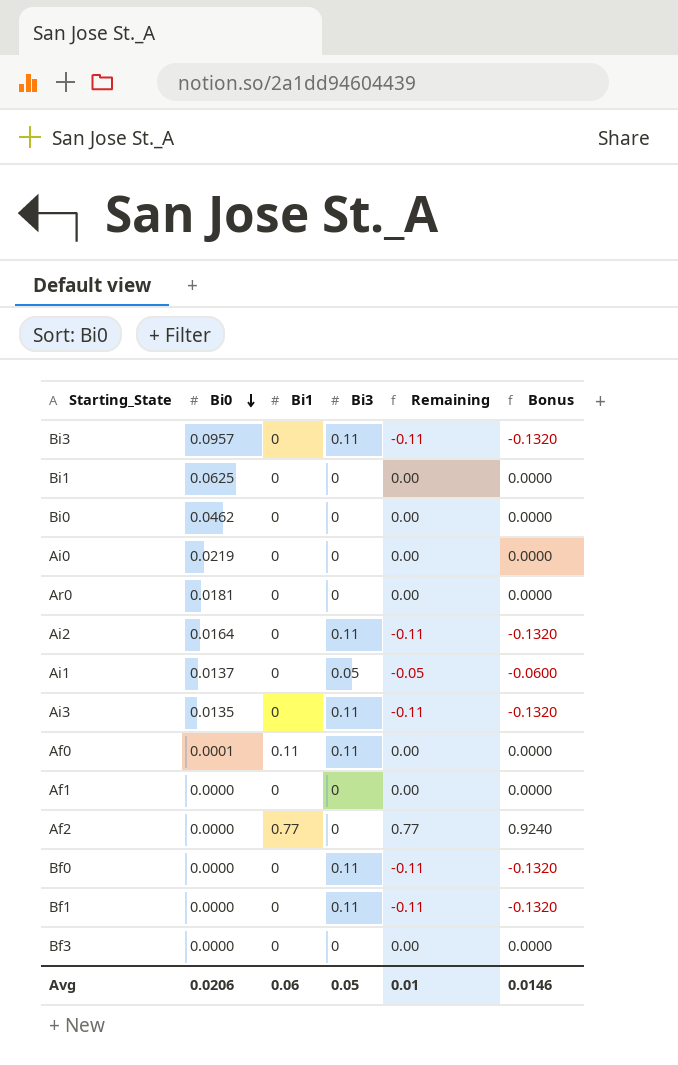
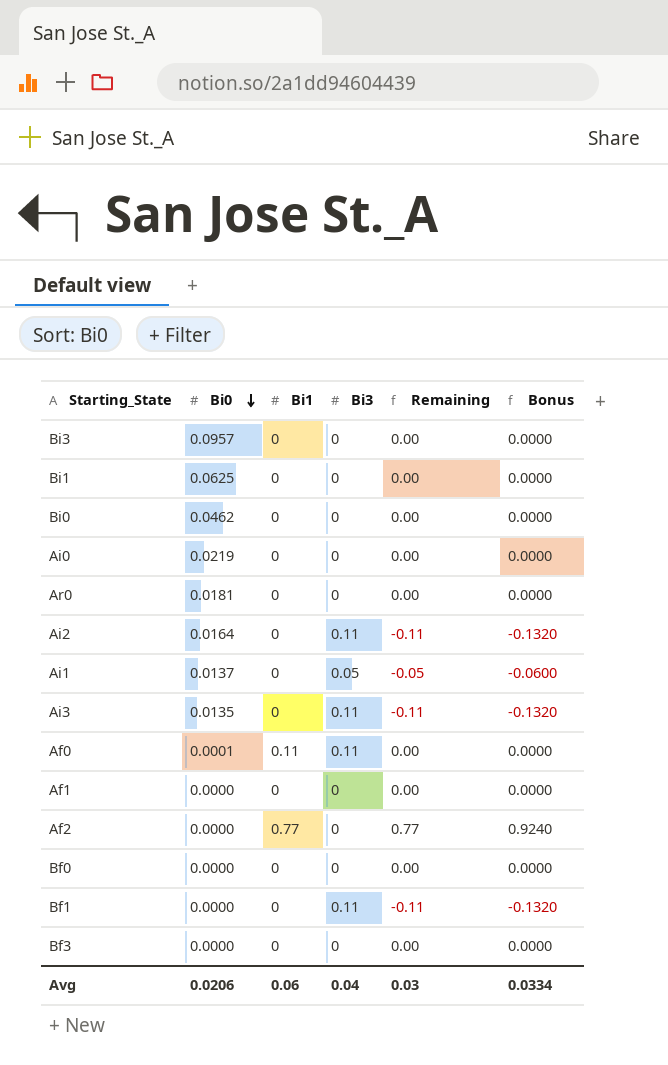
Bi3 | Bi3: 0.11 -> 0
Bi3 | Remaining: -0.11 -> 0.00
Bi3 | Bonus: -0.1320 -> 0.0000
Bf0 | Bi3: 0.11 -> 0
Bf0 | Remaining: -0.11 -> 0.00
Bf0 | Bonus: -0.1320 -> 0.0000
Avg | Bi3: 0.05 -> 0.04
Avg | Remaining: 0.01 -> 0.03
Avg | Bonus: 0.0146 -> 0.0334

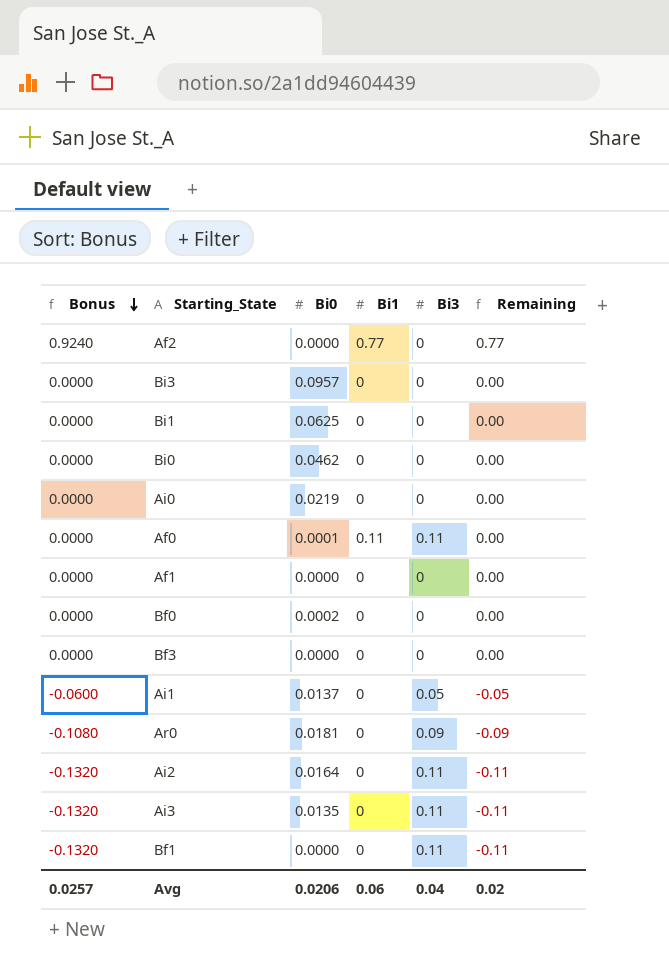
row order: Bi0 descending -> Bonus descending
column Bonus | position: 6 -> 1
Bf0 | Bi0: 0.0000 -> 0.0002
Ar0 | Bonus: 0.0000 -> -0.1080
Ar0 | Bi3: 0 -> 0.09
Ar0 | Remaining: 0.00 -> -0.09
Avg | Bonus: 0.0334 -> 0.0257
Avg | Remaining: 0.03 -> 0.02

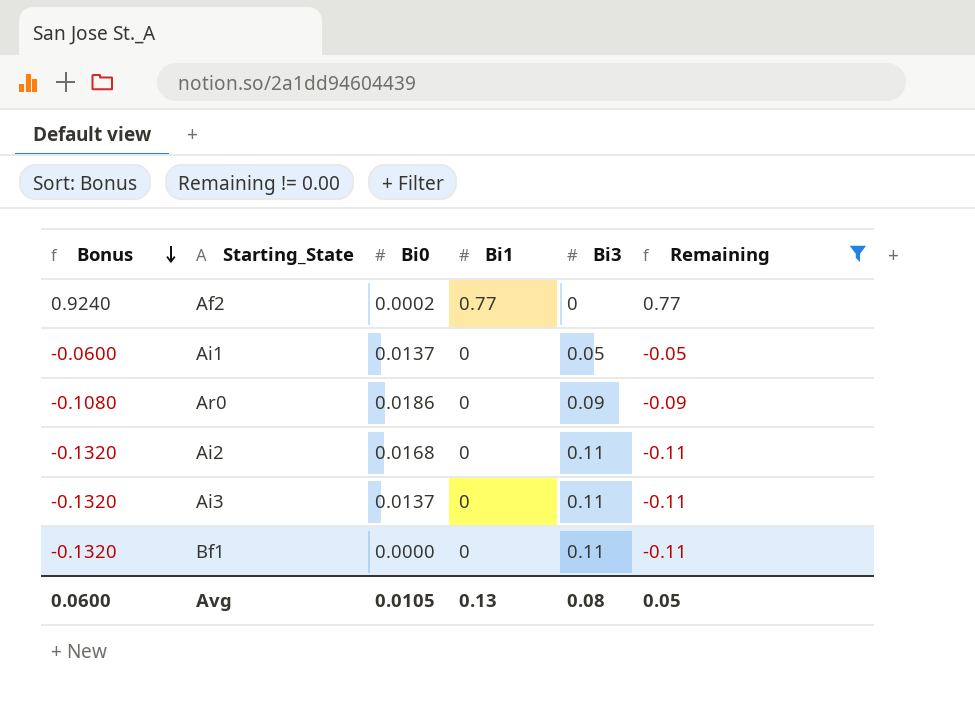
filter: none -> Remaining != 0.00
Af2 | Bi0: 0.0000 -> 0.0002
Ar0 | Bi0: 0.0181 -> 0.0186
Ai2 | Bi0: 0.0164 -> 0.0168
Ai3 | Bi0: 0.0135 -> 0.0137
Avg | Bonus: 0.0257 -> 0.0600
Avg | Bi0: 0.0206 -> 0.0105
Avg | Bi1: 0.06 -> 0.13
Avg | Bi3: 0.04 -> 0.08
Avg | Remaining: 0.02 -> 0.05

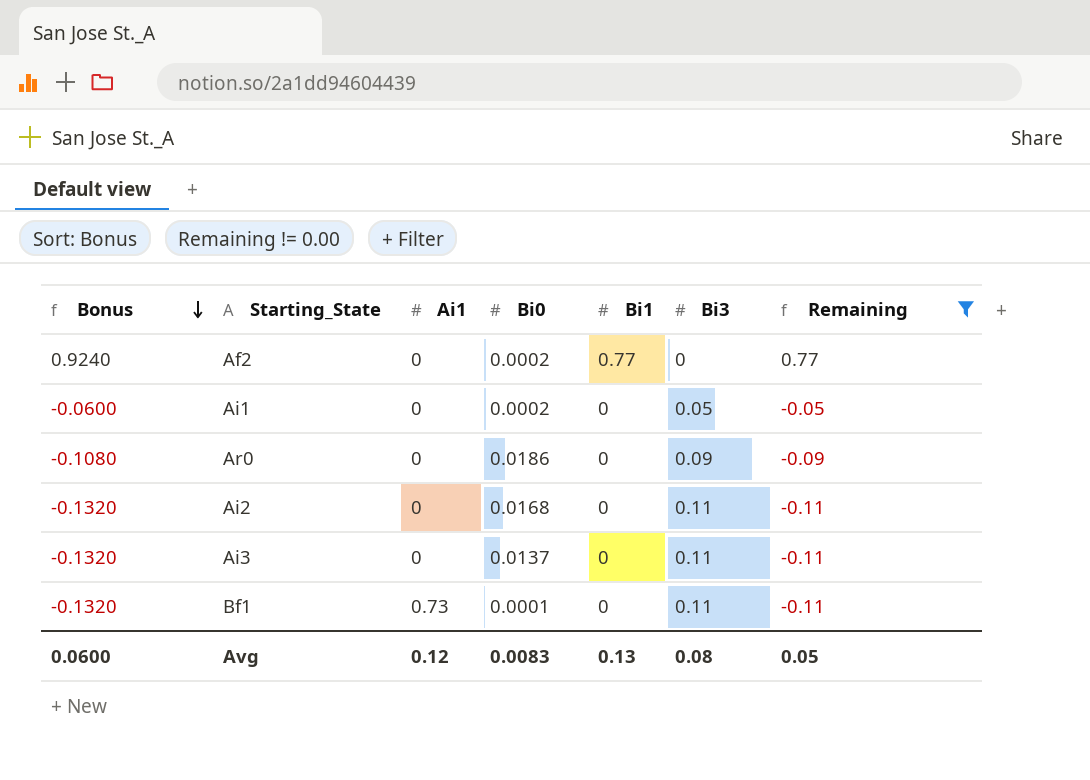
column Ai1 | position: none -> 3
Ai1 | Bi0: 0.0137 -> 0.0002
Bf1 | Bi0: 0.0000 -> 0.0001
Avg | Bi0: 0.0105 -> 0.0083

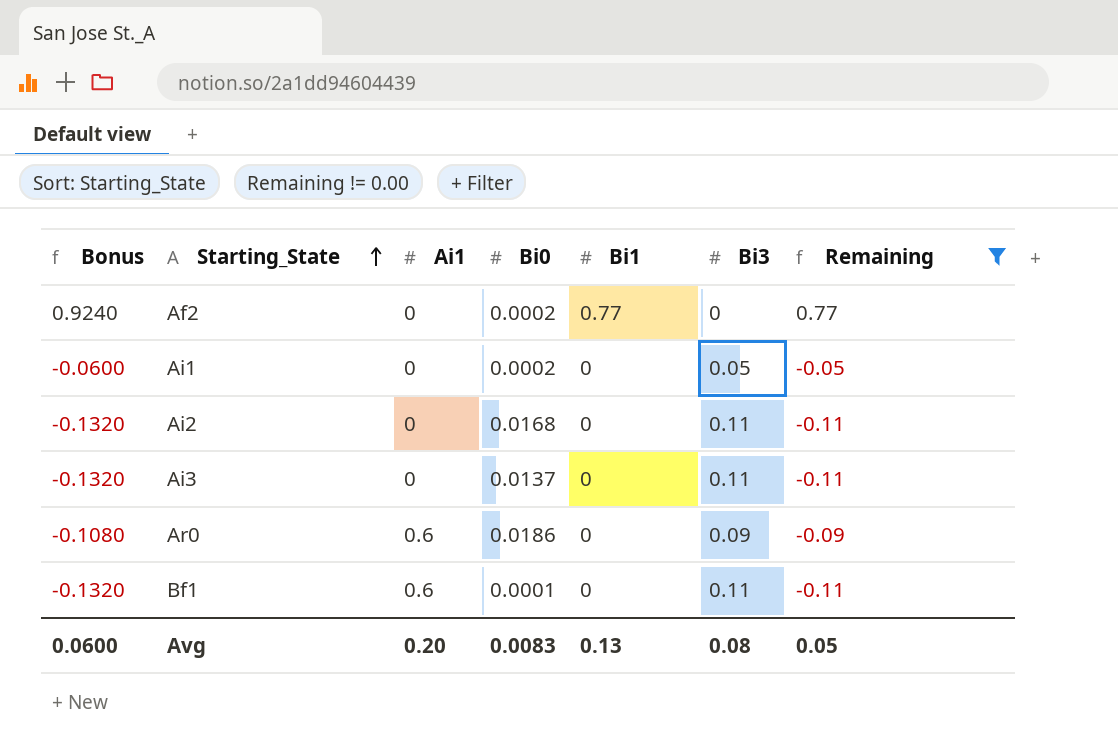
row order: Bonus descending -> Starting_State ascending
Ar0 | Ai1: 0 -> 0.6
Bf1 | Ai1: 0.73 -> 0.6
Avg | Ai1: 0.12 -> 0.20

